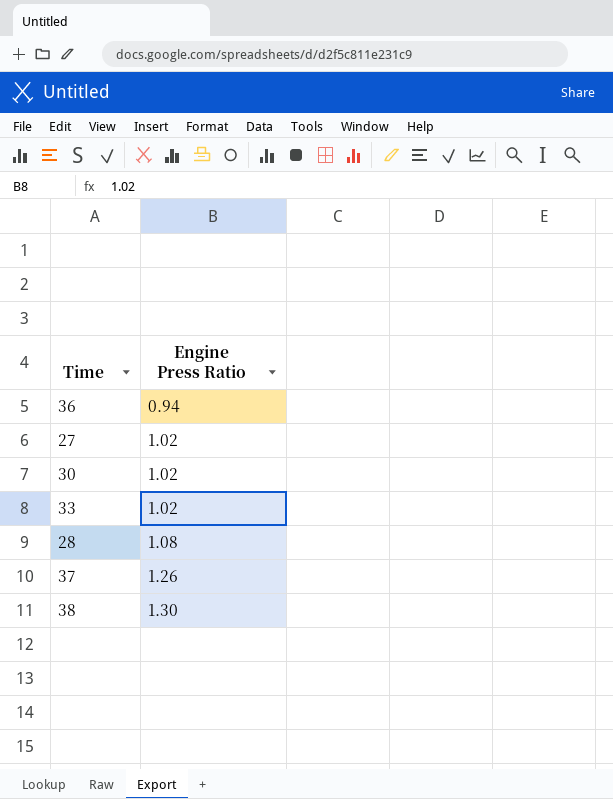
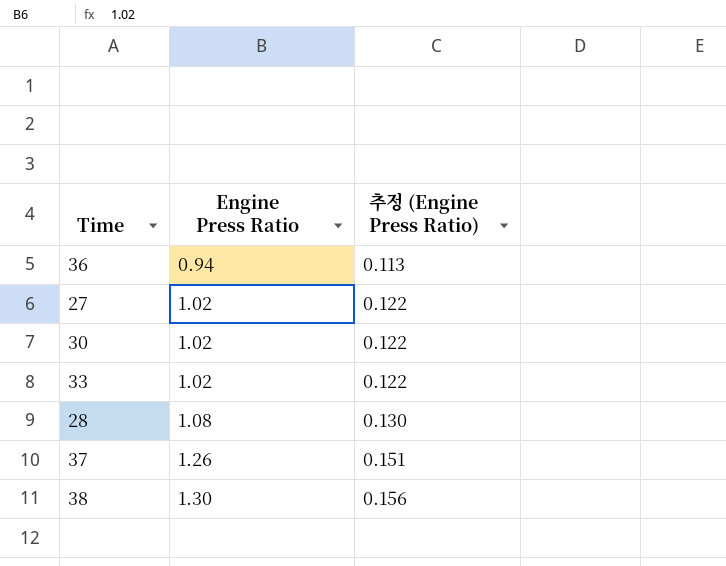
column 추정 (Engine Press Ratio) | formula: none -> [Engine Press Ratio] * 0.12

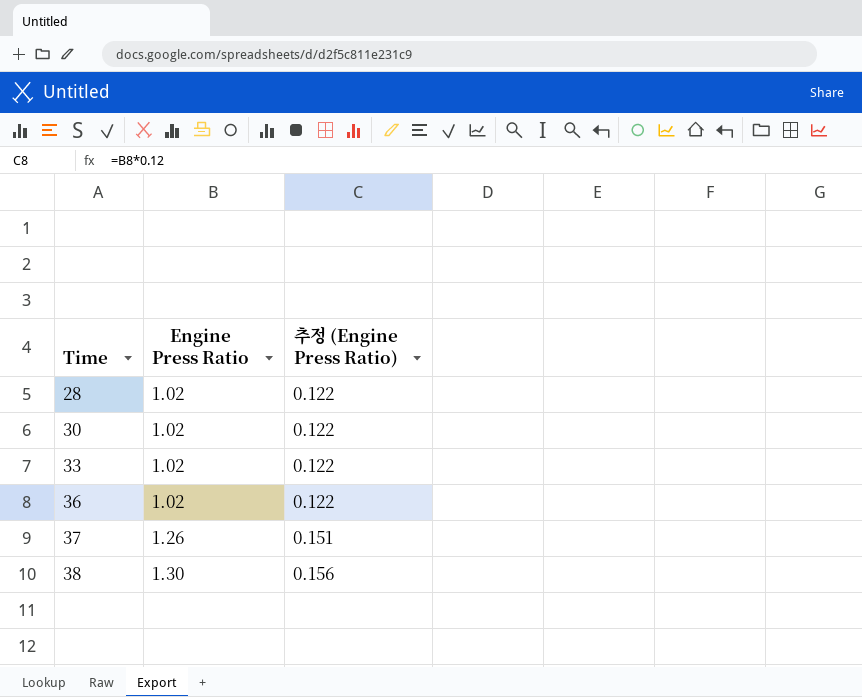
row order: Engine Press Ratio ascending -> Time ascending
row 27: 1.02 | 0.122 -> none
28 | Engine Press Ratio: 1.08 -> 1.02
28 | 추정 (Engine Press Ratio): 0.130 -> 0.122
36 | Engine Press Ratio: 0.94 -> 1.02
36 | 추정 (Engine Press Ratio): 0.113 -> 0.122

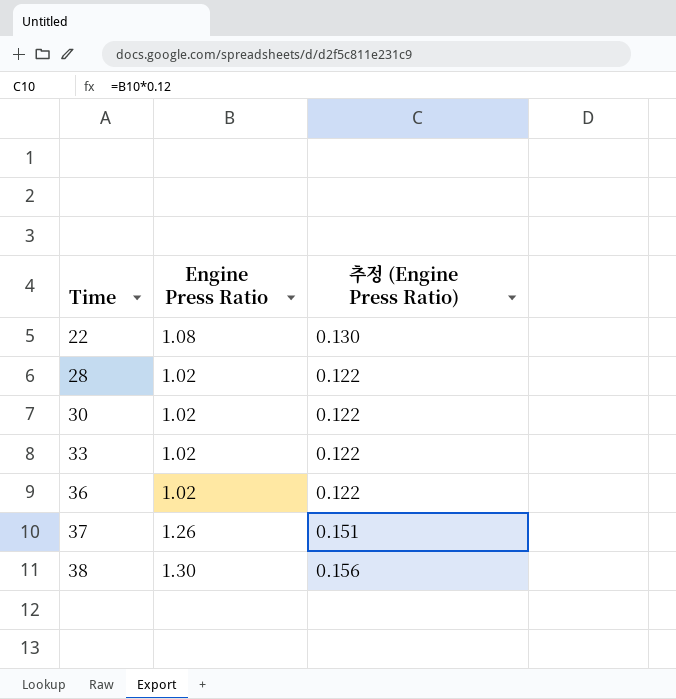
row 22: none -> 1.08 | 0.130

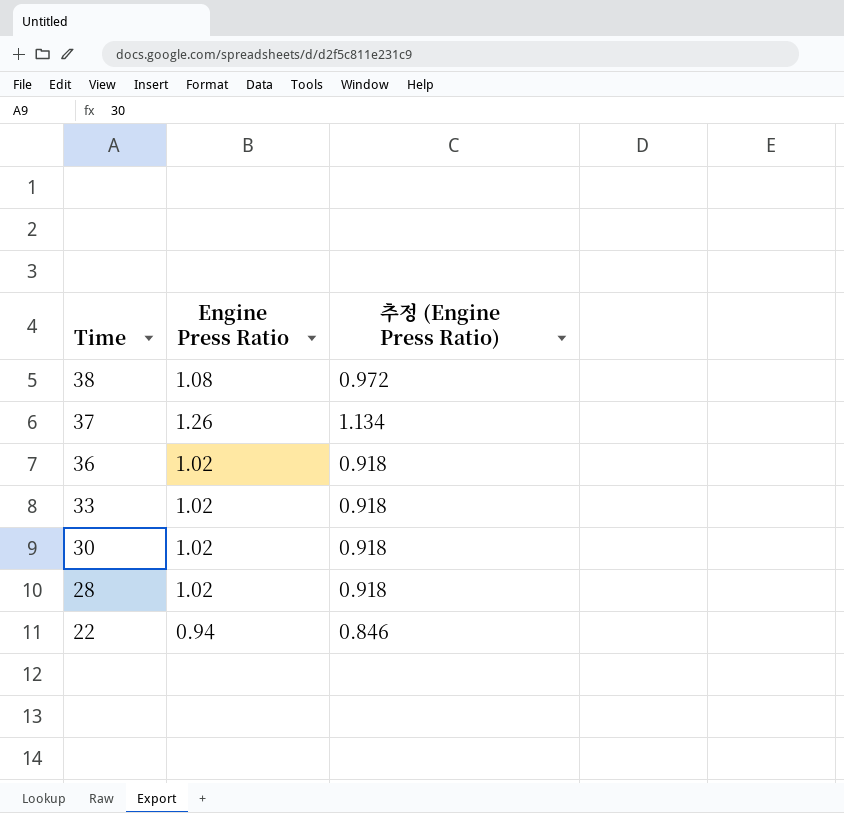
row order: Time ascending -> Time descending
column 추정 (Engine Press Ratio) | formula: [Engine Press Ratio] * 0.12 -> [Engine Press Ratio] * 0.9
38 | Engine Press Ratio: 1.30 -> 1.08
22 | Engine Press Ratio: 1.08 -> 0.94

